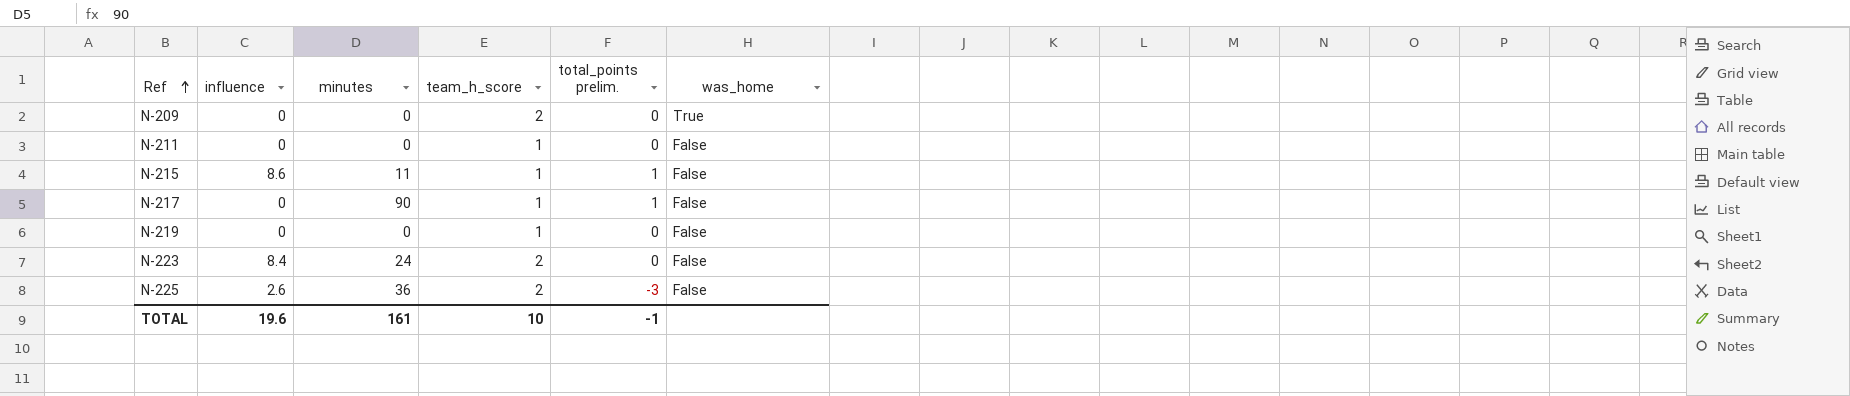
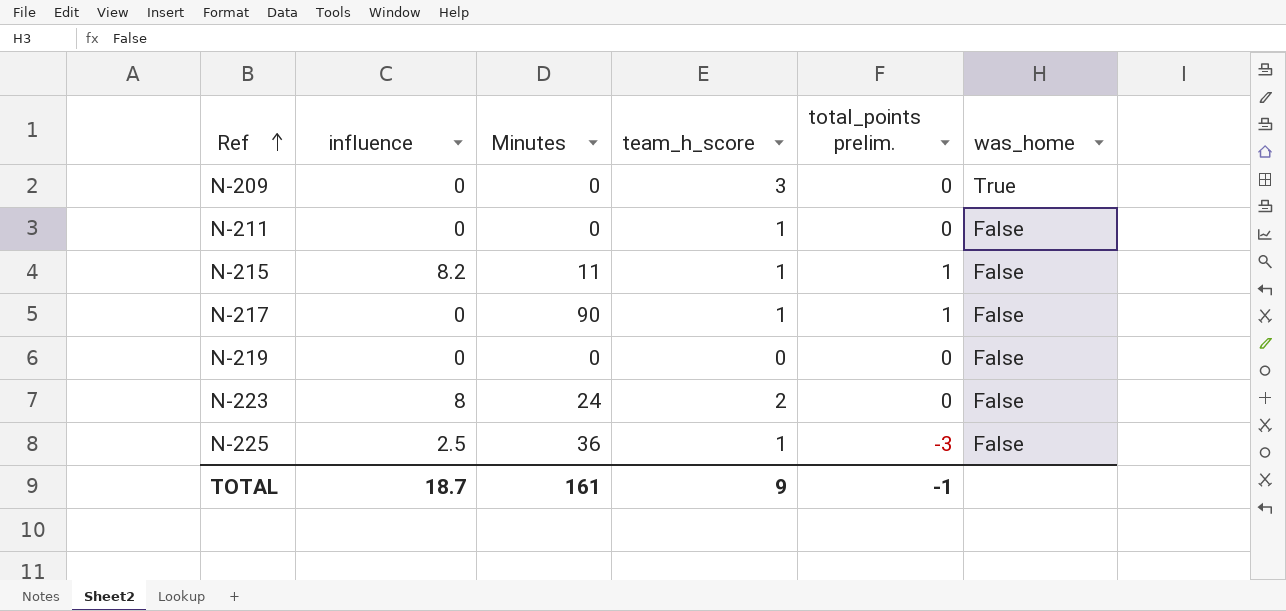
column name: minutes -> Minutes
N-209 | team_h_score: 2 -> 3
N-215 | influence: 8.6 -> 8.2
N-219 | team_h_score: 1 -> 0
N-223 | influence: 8.4 -> 8
N-225 | influence: 2.6 -> 2.5
N-225 | team_h_score: 2 -> 1
TOTAL | influence: 19.6 -> 18.7
TOTAL | team_h_score: 10 -> 9

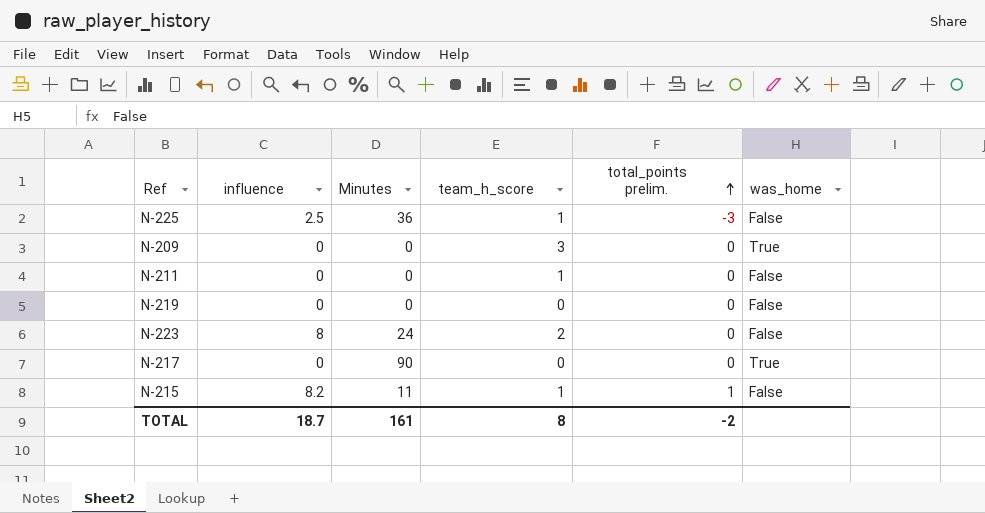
row order: Ref ascending -> total_points prelim. ascending
N-217 | team_h_score: 1 -> 0
N-217 | total_points prelim.: 1 -> 0
N-217 | was_home: False -> True
TOTAL | team_h_score: 9 -> 8
TOTAL | total_points prelim.: -1 -> -2

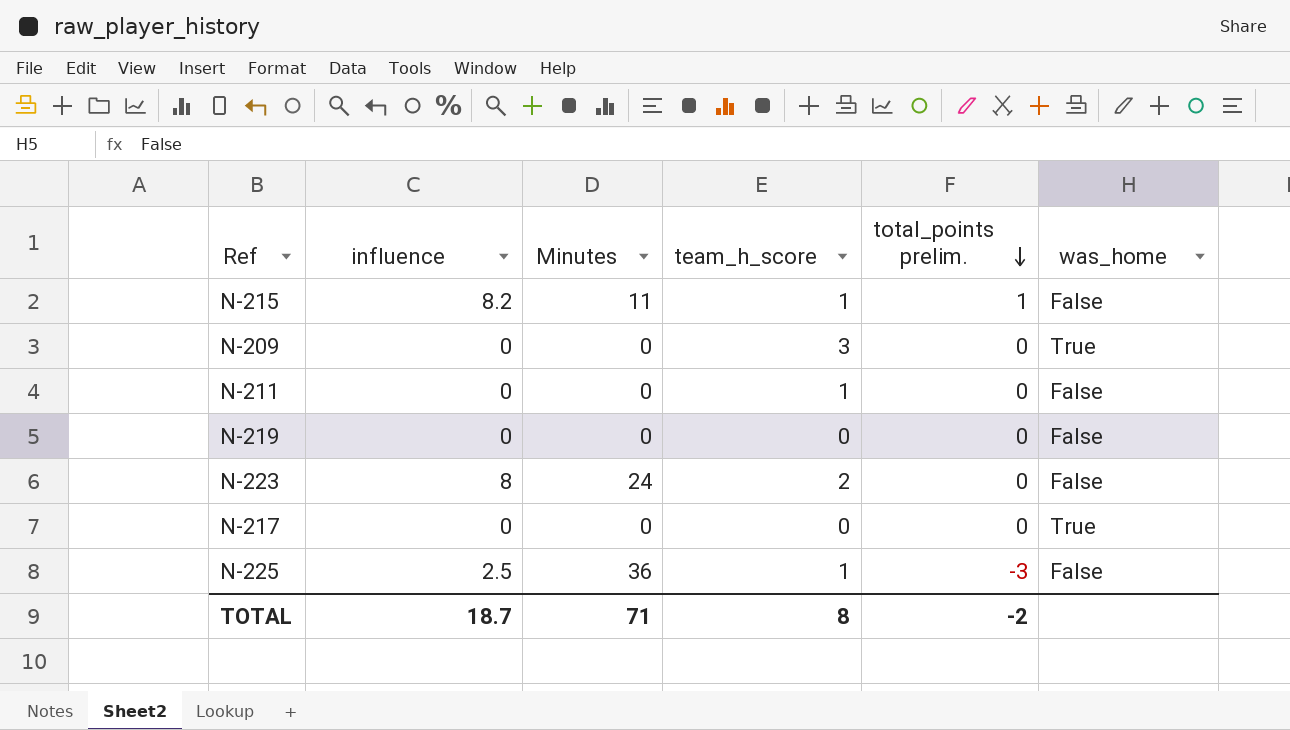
row order: total_points prelim. ascending -> total_points prelim. descending
N-217 | Minutes: 90 -> 0
TOTAL | Minutes: 161 -> 71

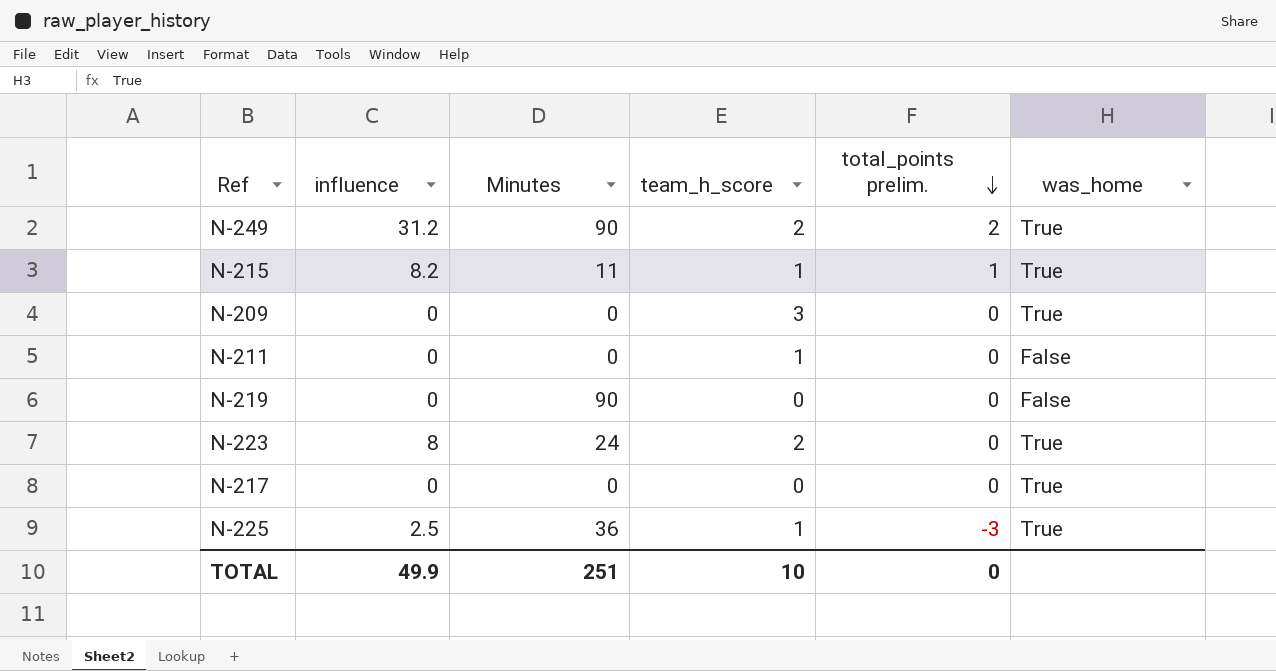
row N-249: none -> 31.2 | 90 | 2 | 2 | True
N-215 | was_home: False -> True
N-219 | Minutes: 0 -> 90
N-223 | was_home: False -> True
N-225 | was_home: False -> True
TOTAL | influence: 18.7 -> 49.9
TOTAL | Minutes: 71 -> 251
TOTAL | team_h_score: 8 -> 10
TOTAL | total_points prelim.: -2 -> 0

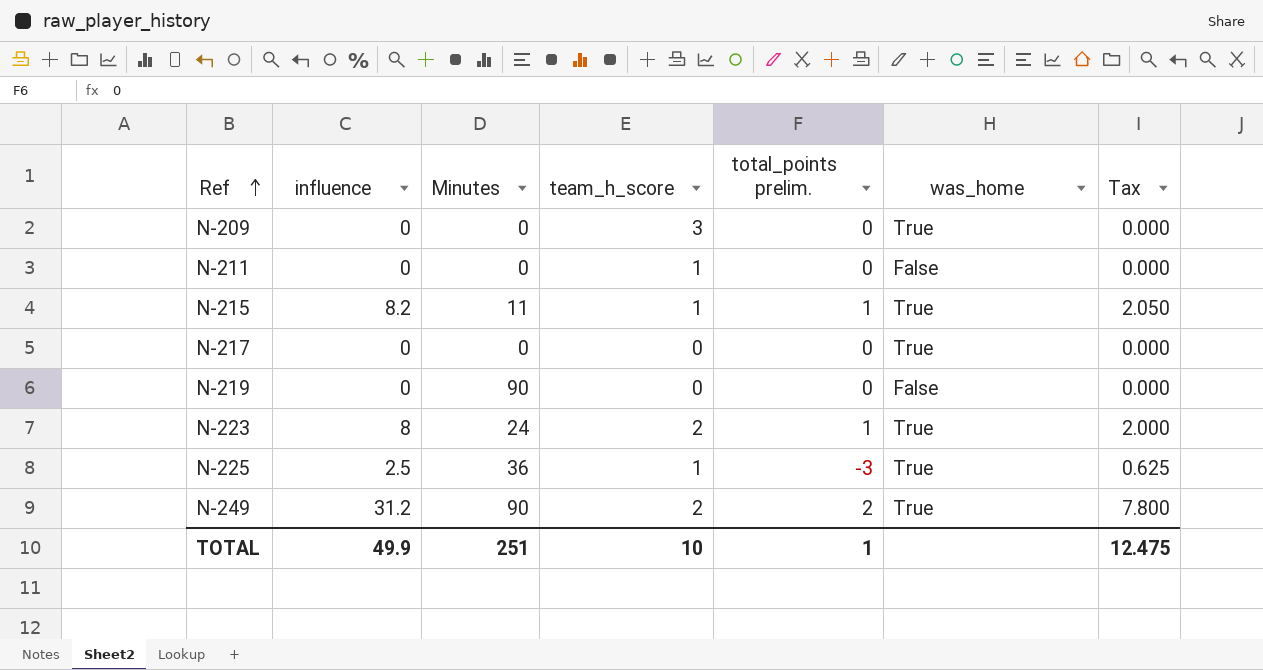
row order: total_points prelim. descending -> Ref ascending
column Tax | formula: none -> [influence] * 0.25
N-223 | total_points prelim.: 0 -> 1
TOTAL | total_points prelim.: 0 -> 1

